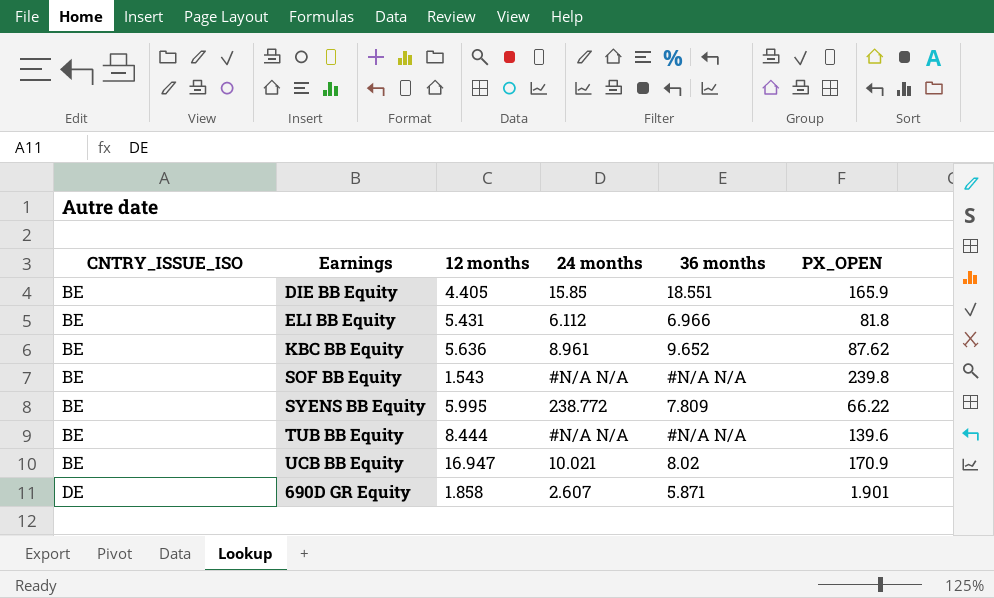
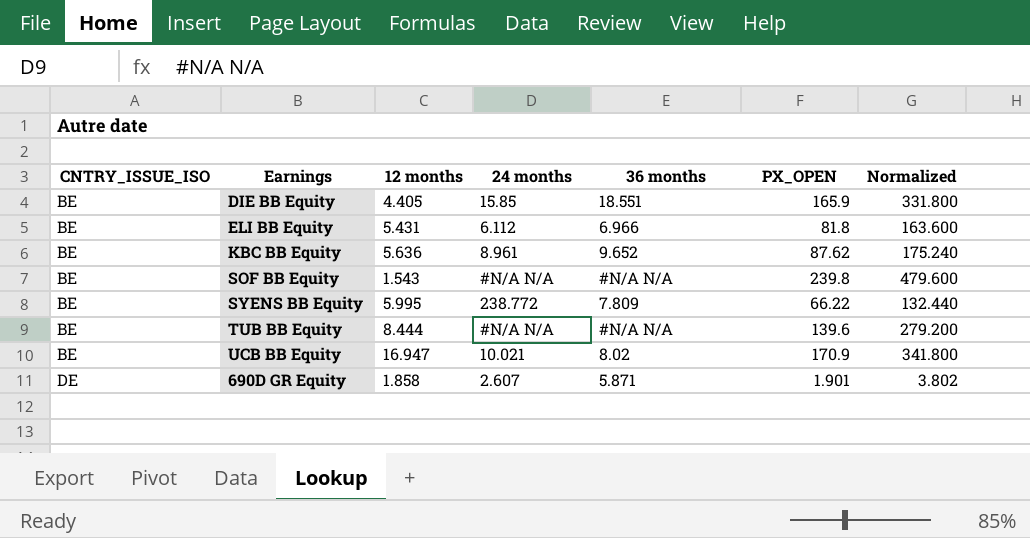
column Normalized | formula: none -> [PX_OPEN] * 2

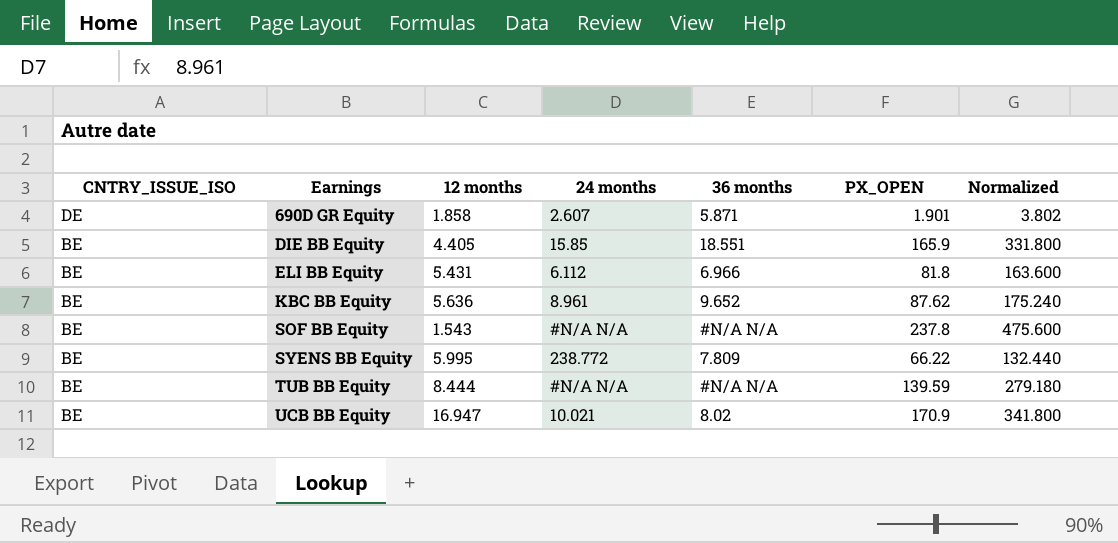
row order: CNTRY_ISSUE_ISO ascending -> CNTRY_ISSUE_ISO descending
SOF BB Equity | PX_OPEN: 239.8 -> 237.8
SOF BB Equity | Normalized: 479.600 -> 475.600
TUB BB Equity | PX_OPEN: 139.6 -> 139.59
TUB BB Equity | Normalized: 279.200 -> 279.180

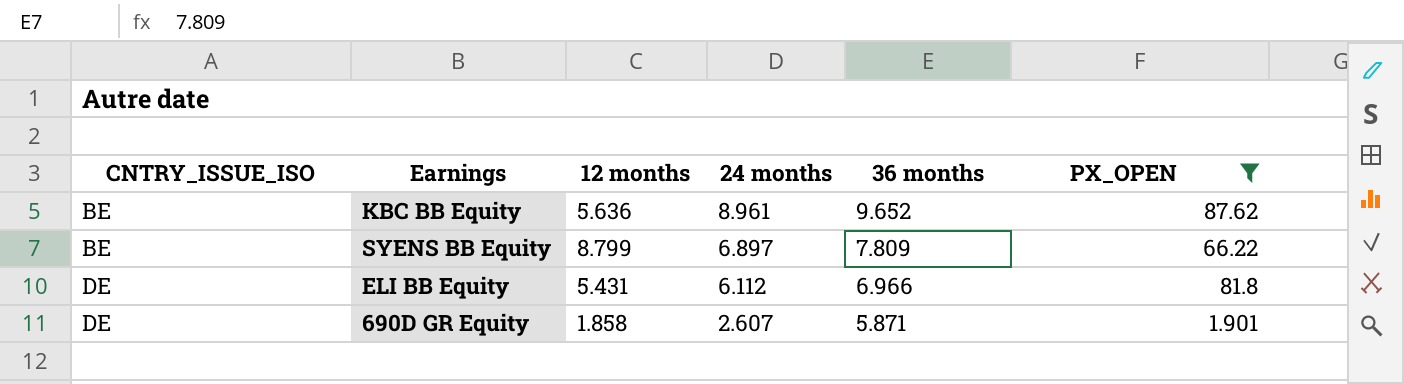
filter: none -> PX_OPEN <= 87.62
row order: CNTRY_ISSUE_ISO descending -> CNTRY_ISSUE_ISO ascending
column Normalized | formula: [PX_OPEN] * 2 -> none
SYENS BB Equity | 12 months: 5.995 -> 8.799
SYENS BB Equity | 24 months: 238.772 -> 6.897
ELI BB Equity | CNTRY_ISSUE_ISO: BE -> DE

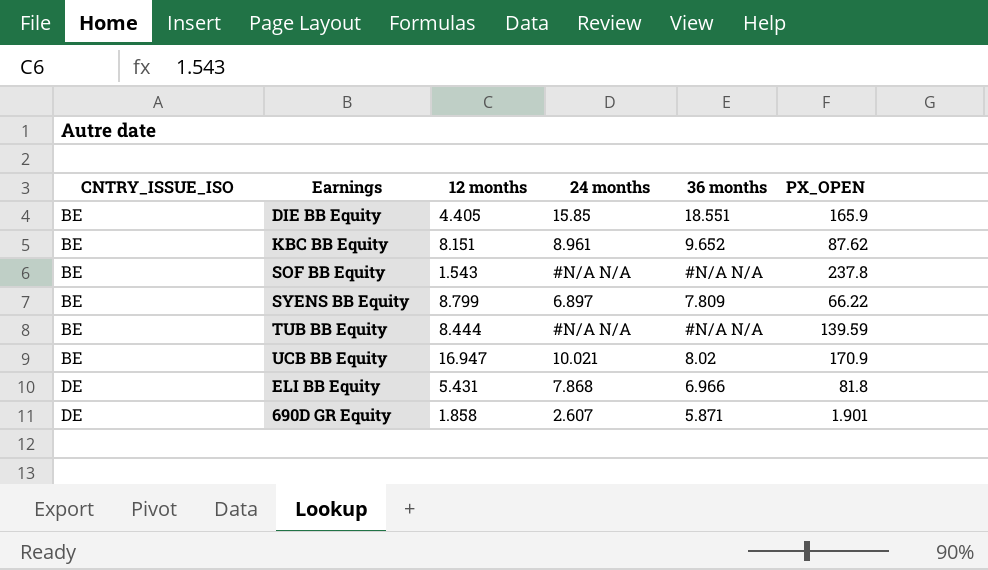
filter: PX_OPEN <= 87.62 -> none
KBC BB Equity | 12 months: 5.636 -> 8.151
ELI BB Equity | 24 months: 6.112 -> 7.868

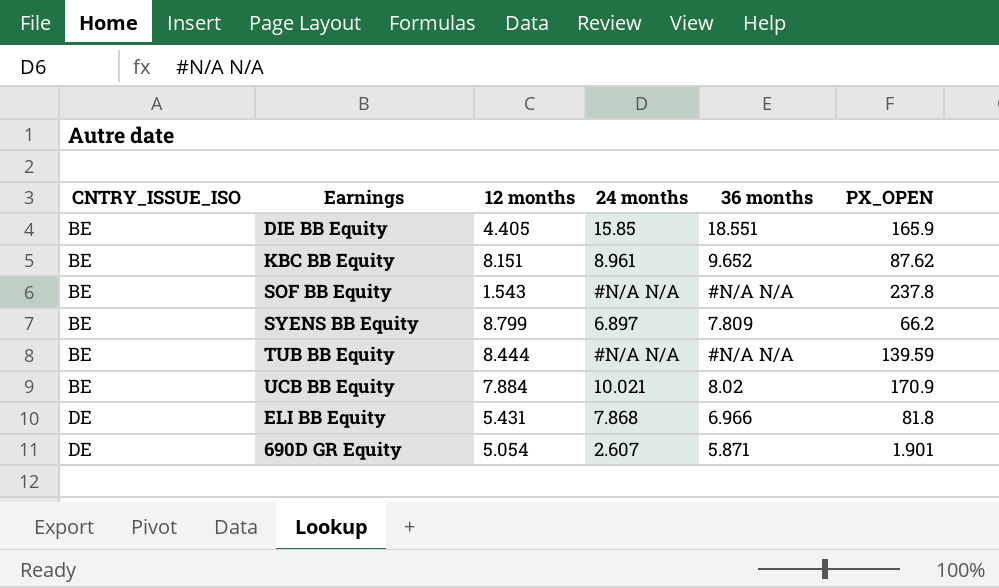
SYENS BB Equity | PX_OPEN: 66.22 -> 66.2
UCB BB Equity | 12 months: 16.947 -> 7.884
690D GR Equity | 12 months: 1.858 -> 5.054

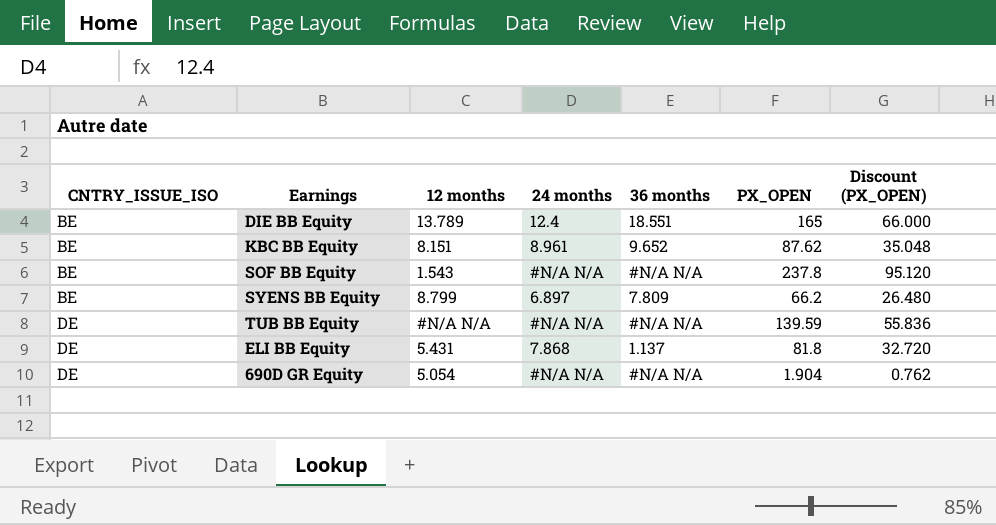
column Discount (PX_OPEN) | formula: none -> [PX_OPEN] * 0.4
row UCB BB Equity: BE | 7.884 | 10.021 | 8.02 | 170.9 -> none
DIE BB Equity | 12 months: 4.405 -> 13.789
DIE BB Equity | 24 months: 15.85 -> 12.4
DIE BB Equity | PX_OPEN: 165.9 -> 165
TUB BB Equity | CNTRY_ISSUE_ISO: BE -> DE
TUB BB Equity | 12 months: 8.444 -> #N/A N/A
ELI BB Equity | 36 months: 6.966 -> 1.137
690D GR Equity | 24 months: 2.607 -> #N/A N/A
690D GR Equity | 36 months: 5.871 -> #N/A N/A
690D GR Equity | PX_OPEN: 1.901 -> 1.904

